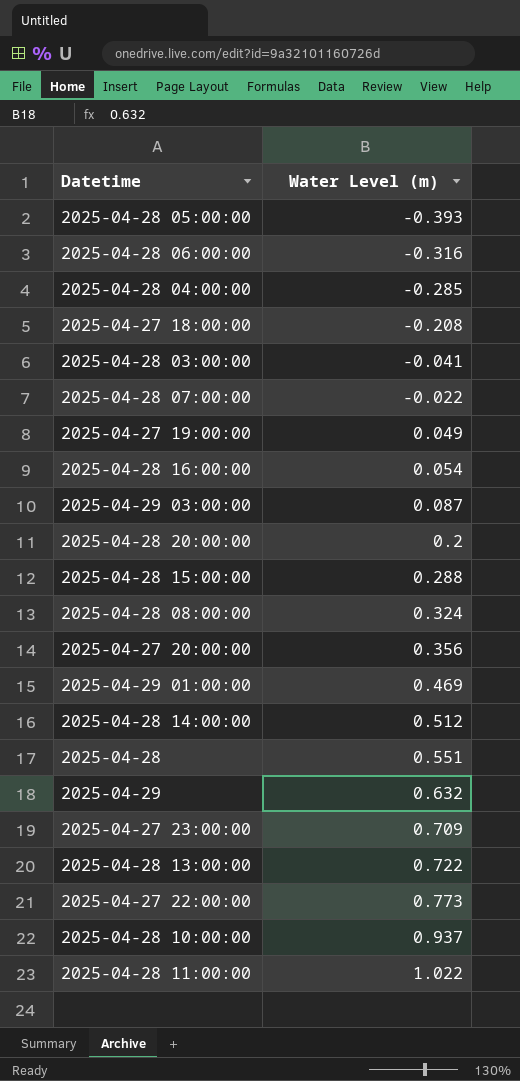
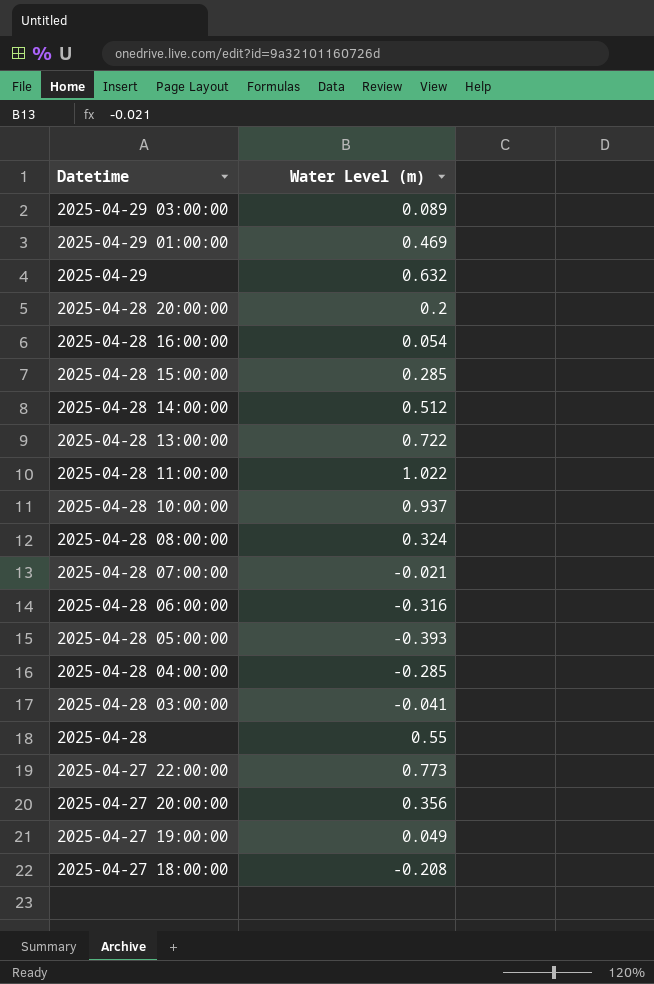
row order: Water Level (m) ascending -> Datetime descending
row 2025-04-27 23:00:00: 0.709 -> none
2025-04-29 03:00:00 | Water Level (m): 0.087 -> 0.089
2025-04-28 15:00:00 | Water Level (m): 0.288 -> 0.285
2025-04-28 07:00:00 | Water Level (m): -0.022 -> -0.021
2025-04-28 | Water Level (m): 0.551 -> 0.55

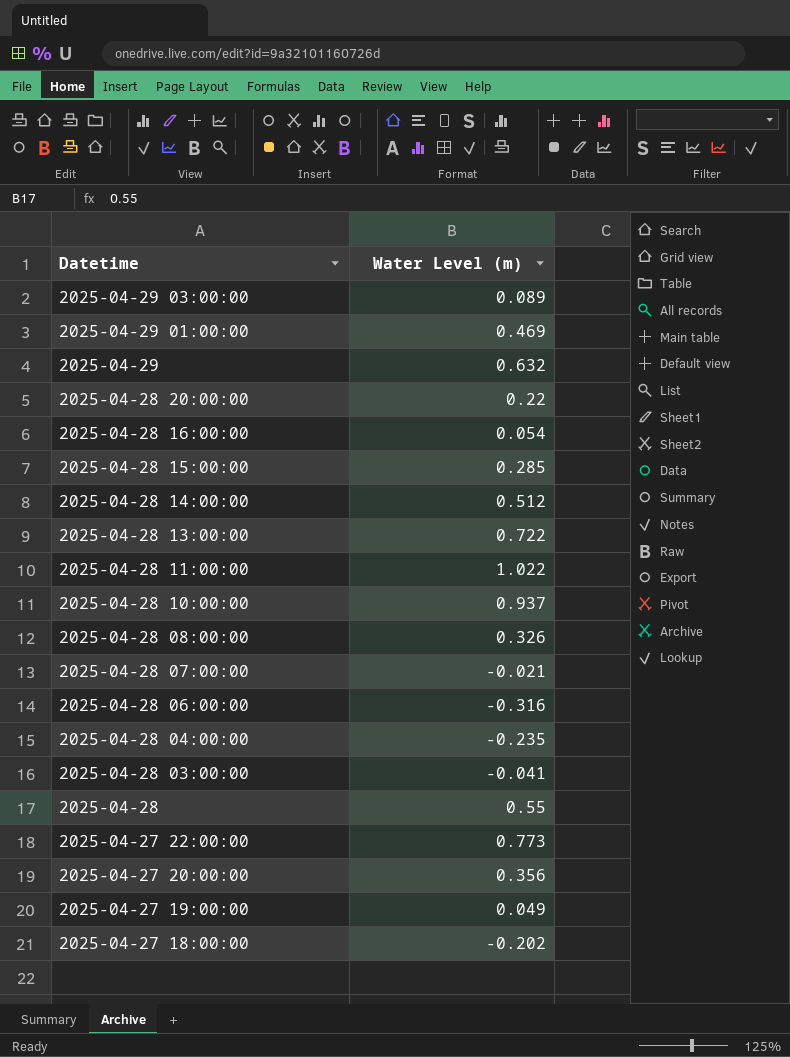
row 2025-04-28 05:00:00: -0.393 -> none
2025-04-28 20:00:00 | Water Level (m): 0.2 -> 0.22
2025-04-28 08:00:00 | Water Level (m): 0.324 -> 0.326
2025-04-28 04:00:00 | Water Level (m): -0.285 -> -0.235
2025-04-27 18:00:00 | Water Level (m): -0.208 -> -0.202

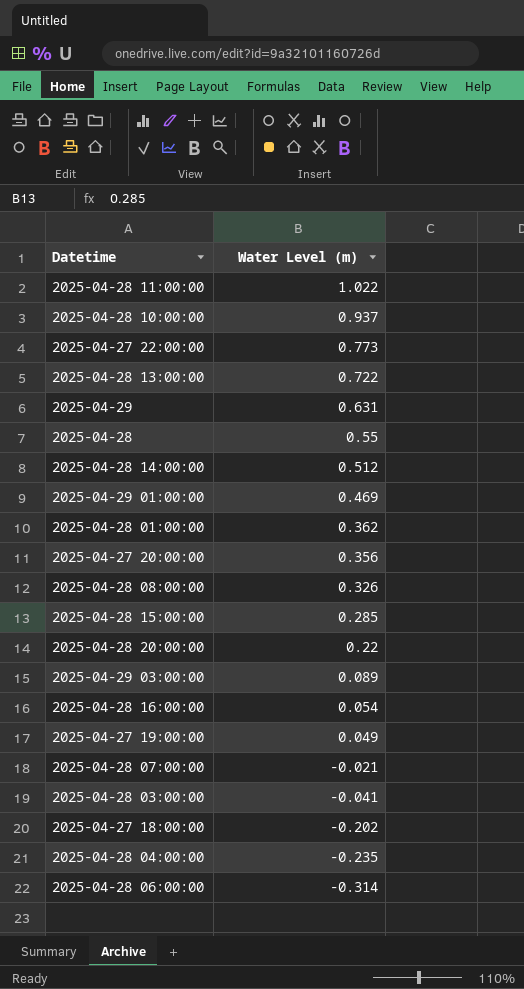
row order: Datetime descending -> Water Level (m) descending
2025-04-29 | Water Level (m): 0.632 -> 0.631
row 2025-04-28 01:00:00: none -> 0.362
2025-04-28 06:00:00 | Water Level (m): -0.316 -> -0.314

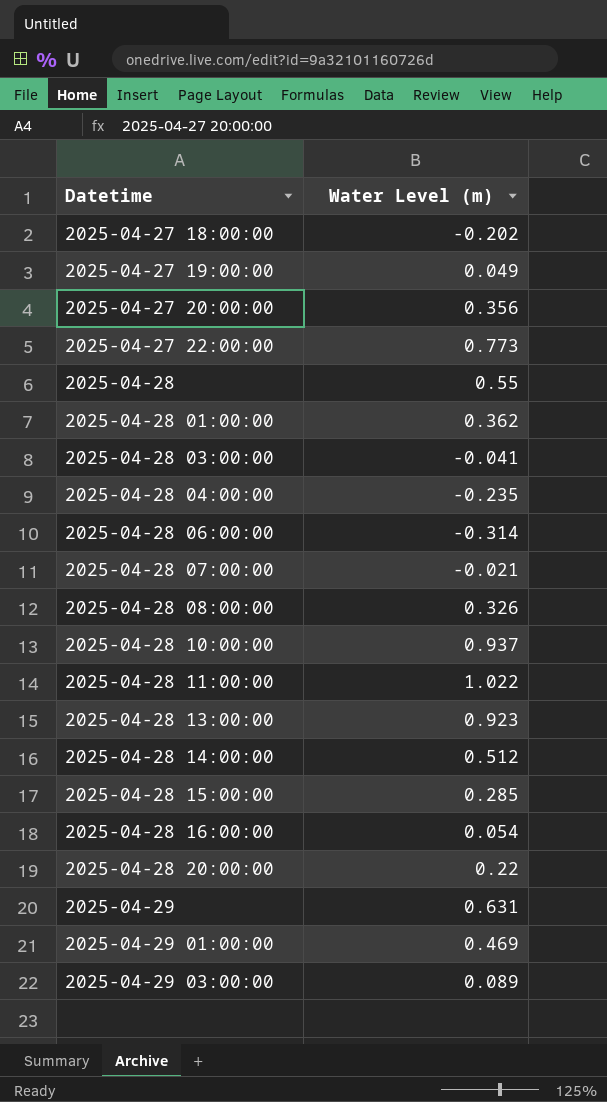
row order: Water Level (m) descending -> Datetime ascending
2025-04-28 13:00:00 | Water Level (m): 0.722 -> 0.923

